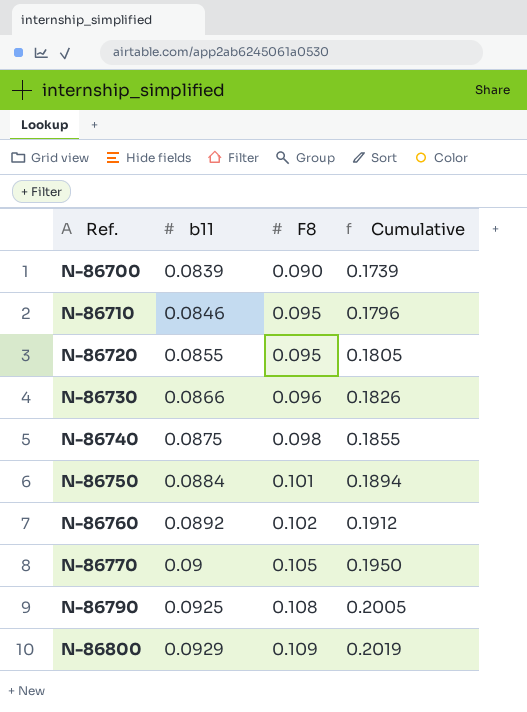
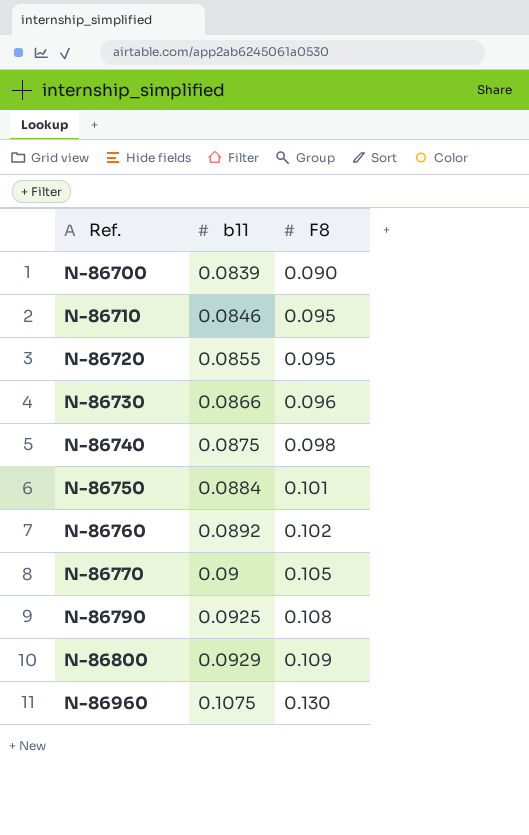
column Cumulative | formula: [b11] + [F8] -> none
row N-86960: none -> 0.1075 | 0.130

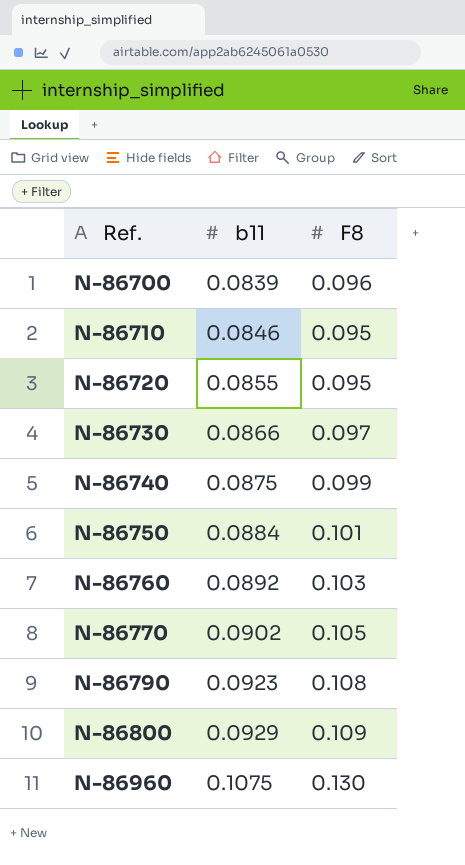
N-86700 | F8: 0.090 -> 0.096
N-86730 | F8: 0.096 -> 0.097
N-86740 | F8: 0.098 -> 0.099
N-86760 | F8: 0.102 -> 0.103
N-86770 | b11: 0.09 -> 0.0902
N-86790 | b11: 0.0925 -> 0.0923

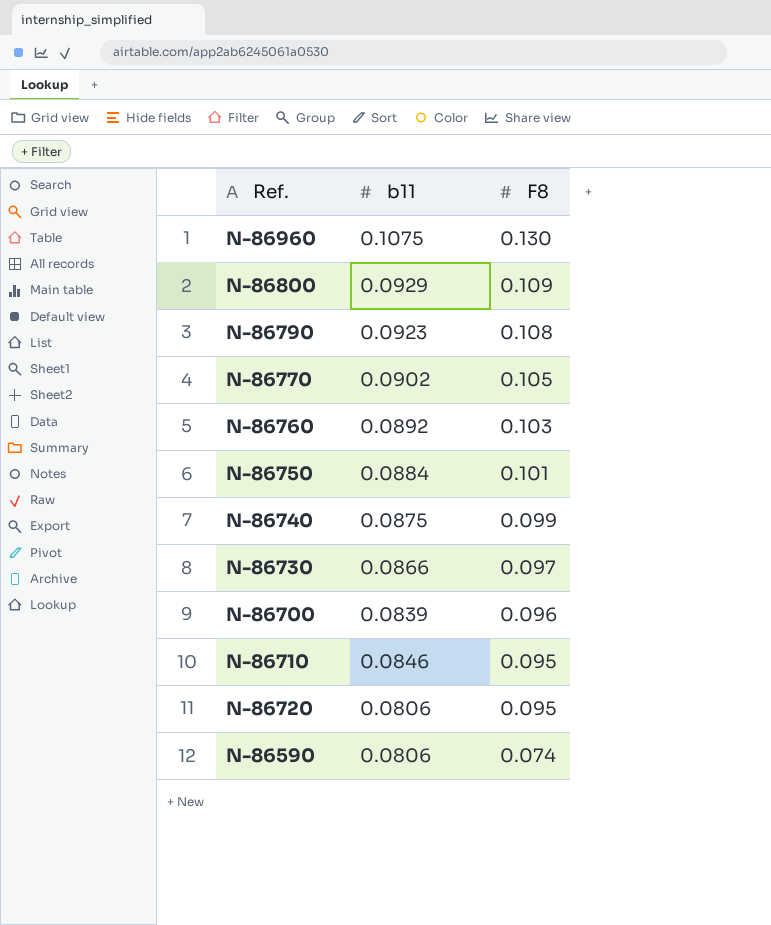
row order: Ref. ascending -> F8 descending
N-86720 | b11: 0.0855 -> 0.0806
row N-86590: none -> 0.0806 | 0.074

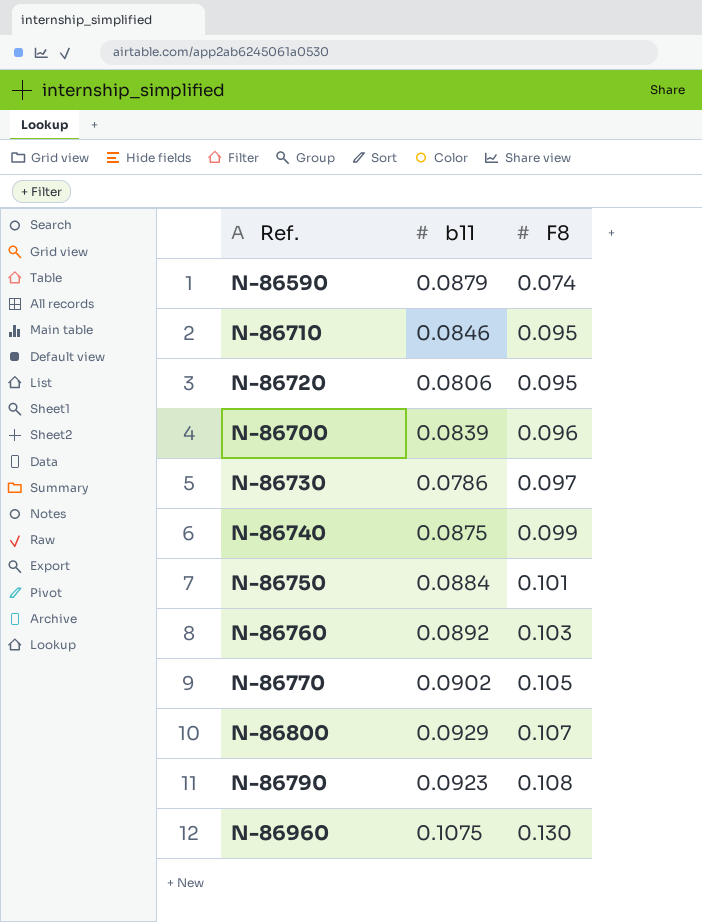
row order: F8 descending -> F8 ascending
N-86590 | b11: 0.0806 -> 0.0879
N-86730 | b11: 0.0866 -> 0.0786
N-86800 | F8: 0.109 -> 0.107

